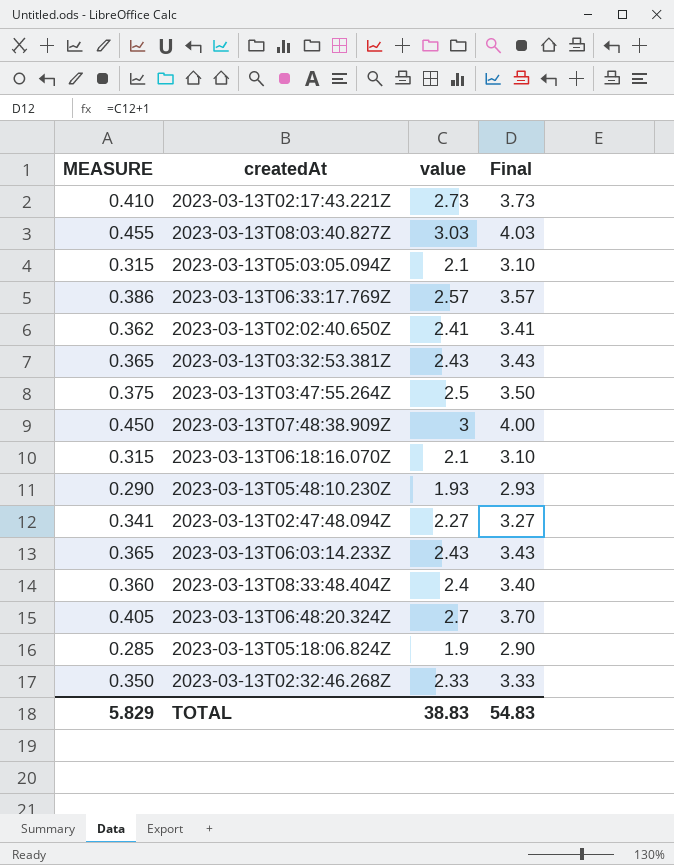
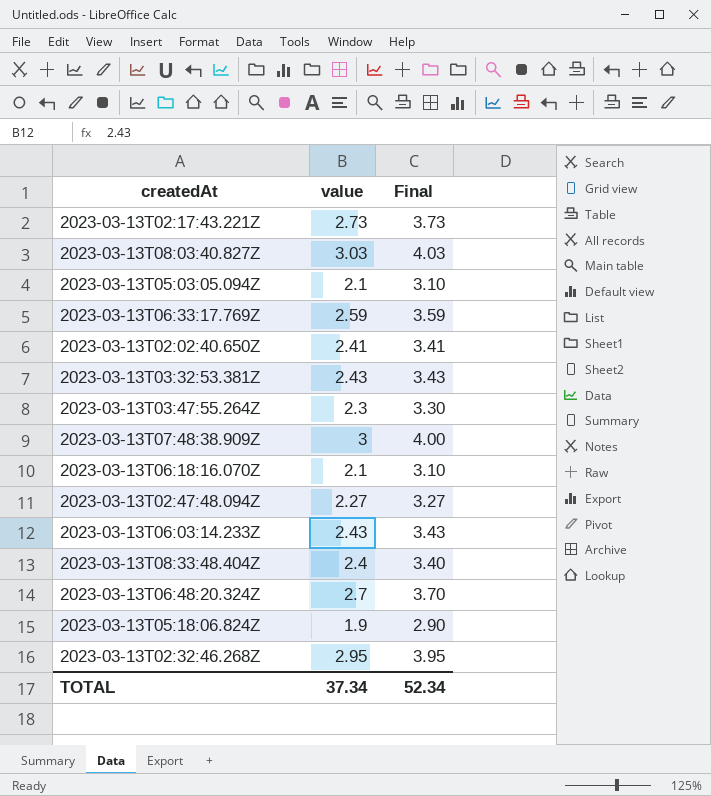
column MEASURE | formula: [value] * 0.15 -> none
row 2023-03-13T05:48:10.230Z: 0.290 | 1.93 | 2.93 -> none
2023-03-13T06:33:17.769Z | value: 2.57 -> 2.59
2023-03-13T06:33:17.769Z | Final: 3.57 -> 3.59
2023-03-13T03:47:55.264Z | value: 2.5 -> 2.3
2023-03-13T03:47:55.264Z | Final: 3.50 -> 3.30
2023-03-13T02:32:46.268Z | value: 2.33 -> 2.95
2023-03-13T02:32:46.268Z | Final: 3.33 -> 3.95
TOTAL | value: 38.83 -> 37.34
TOTAL | Final: 54.83 -> 52.34

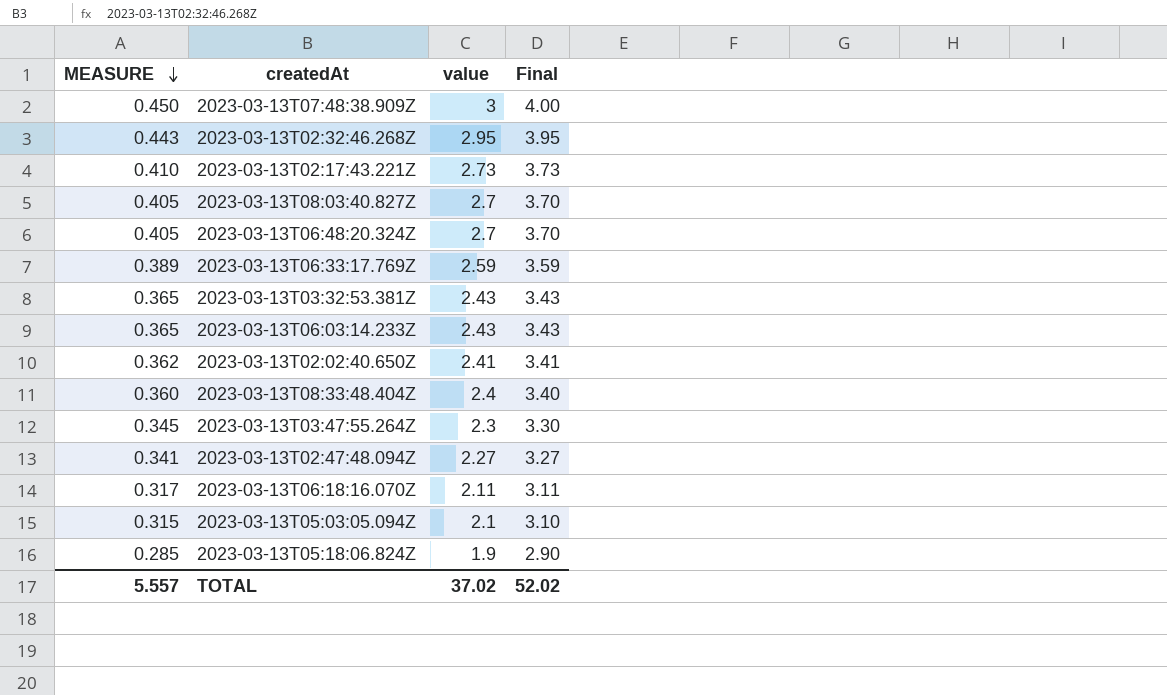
row order: none -> MEASURE descending
column MEASURE | formula: none -> [value] * 0.15
2023-03-13T08:03:40.827Z | value: 3.03 -> 2.7
2023-03-13T08:03:40.827Z | Final: 4.03 -> 3.70
2023-03-13T06:18:16.070Z | value: 2.1 -> 2.11
2023-03-13T06:18:16.070Z | Final: 3.10 -> 3.11
TOTAL | value: 37.34 -> 37.02
TOTAL | Final: 52.34 -> 52.02

